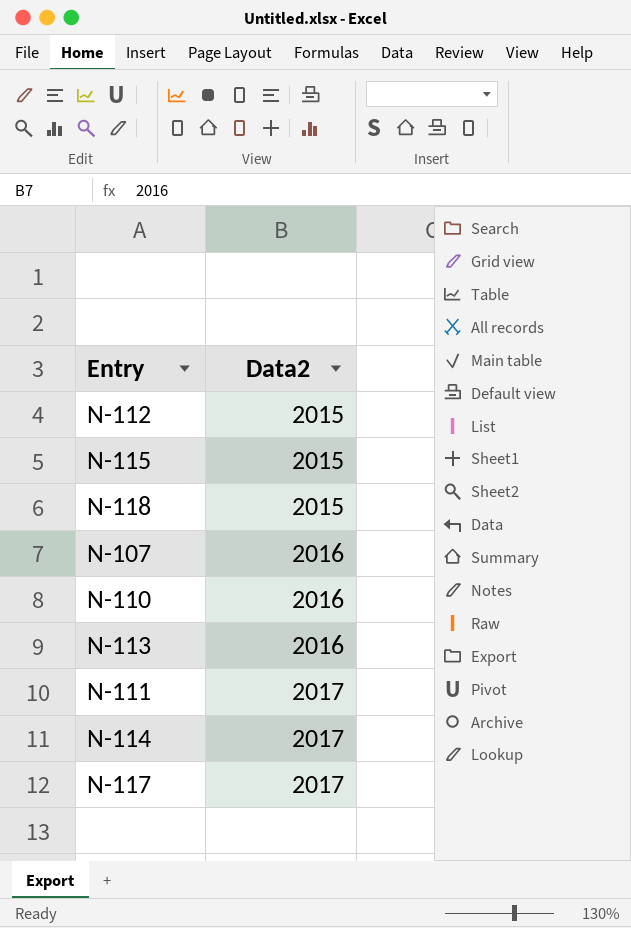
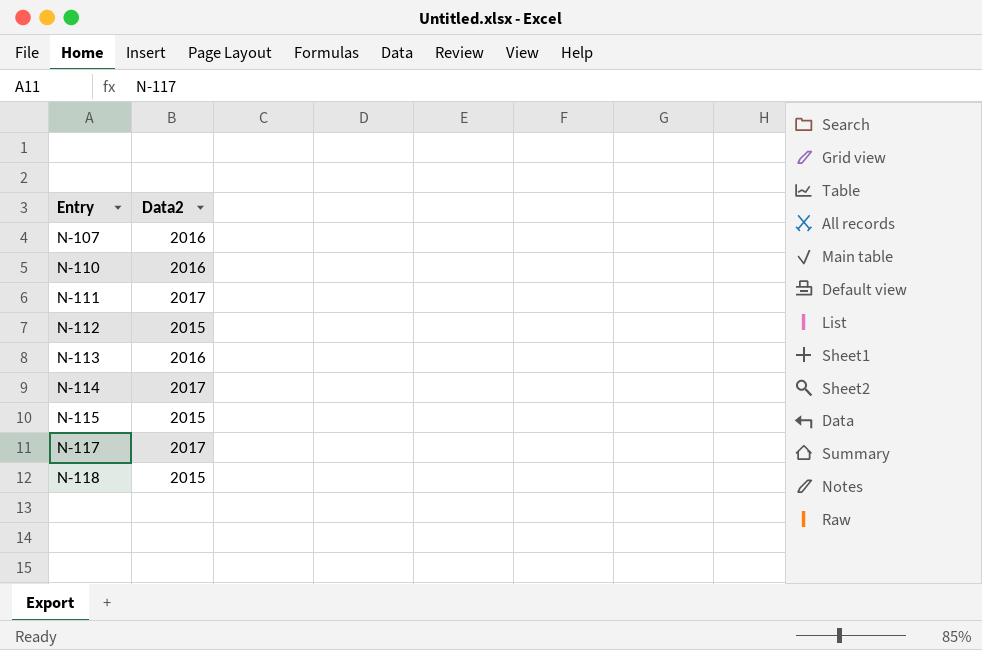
row order: Data2 ascending -> Entry ascending

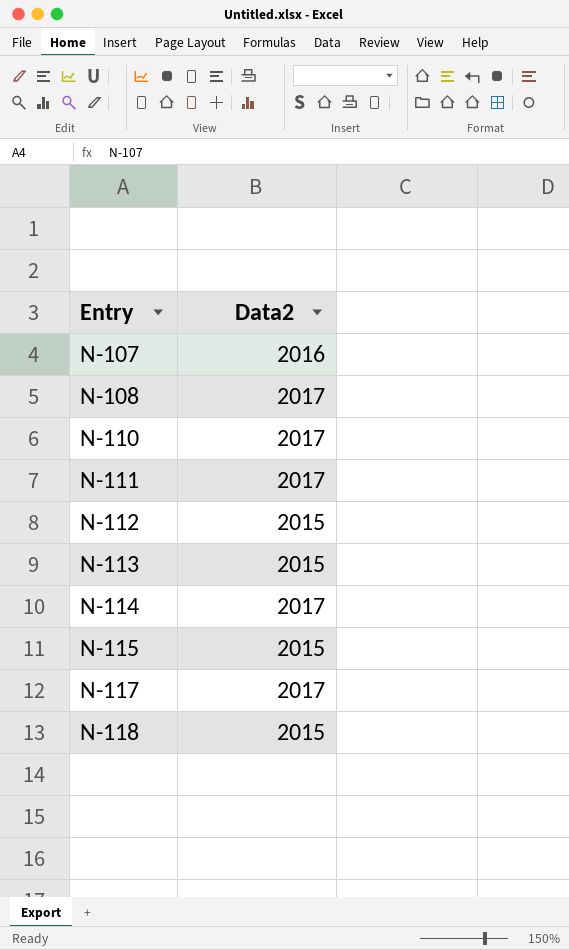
row N-108: none -> 2017
N-110 | Data2: 2016 -> 2017
N-113 | Data2: 2016 -> 2015

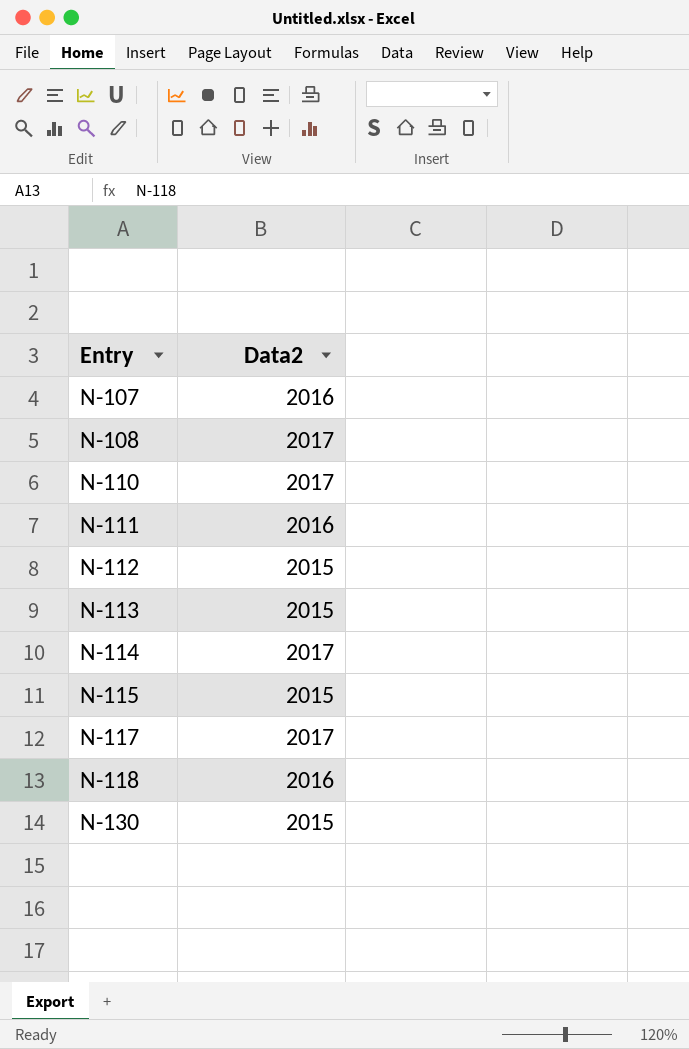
N-111 | Data2: 2017 -> 2016
N-118 | Data2: 2015 -> 2016
row N-130: none -> 2015

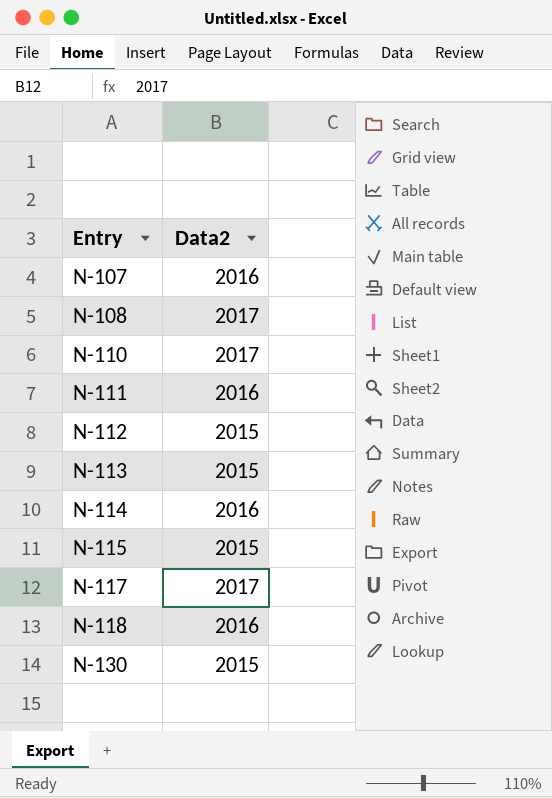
N-114 | Data2: 2017 -> 2016

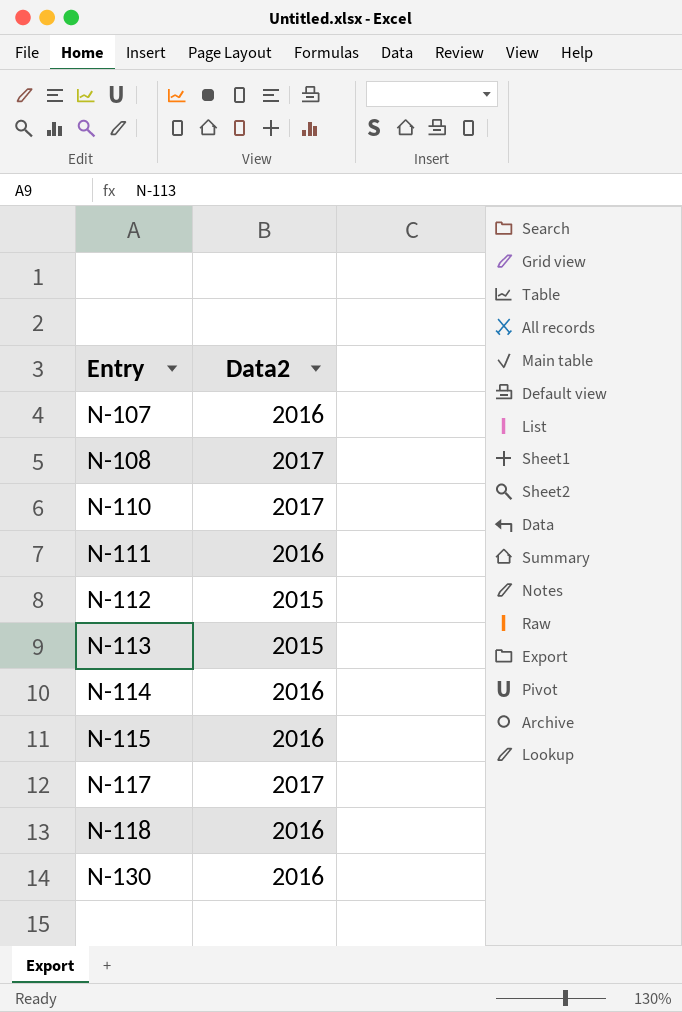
N-115 | Data2: 2015 -> 2016
N-130 | Data2: 2015 -> 2016

